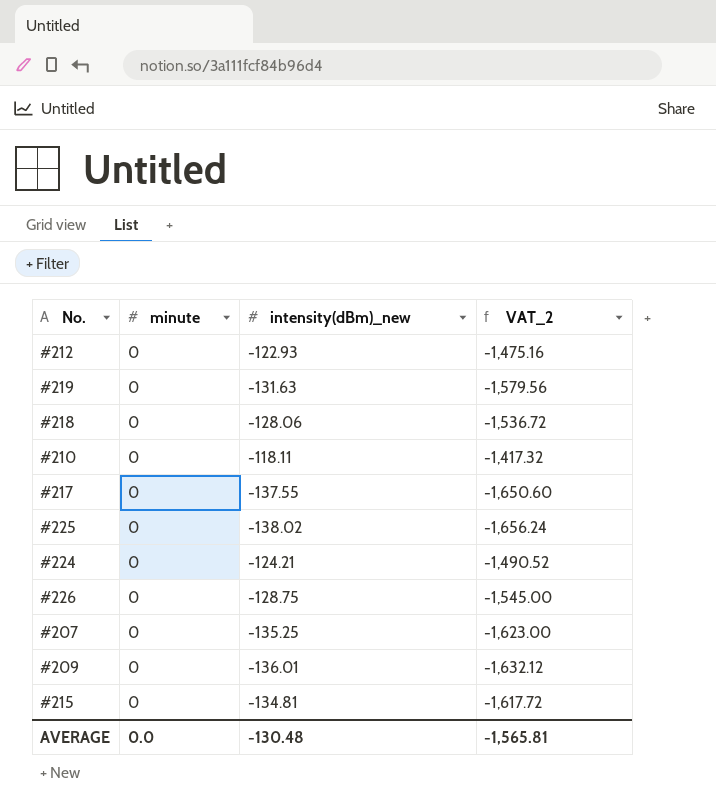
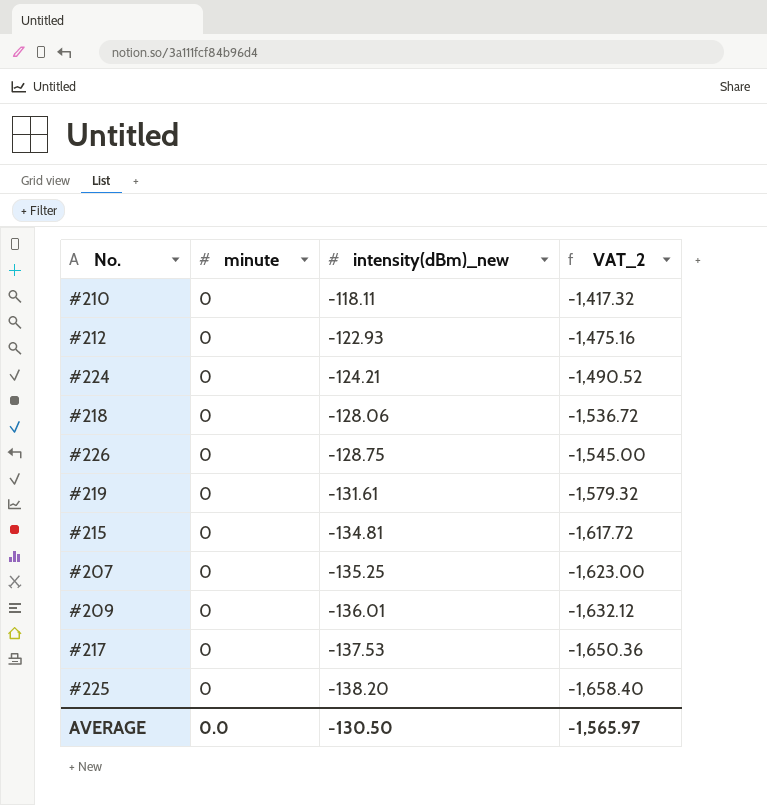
row order: none -> intensity(dBm)_new descending
#219 | intensity(dBm)_new: -131.63 -> -131.61
#219 | VAT_2: -1,579.56 -> -1,579.32
#217 | intensity(dBm)_new: -137.55 -> -137.53
#217 | VAT_2: -1,650.60 -> -1,650.36
#225 | intensity(dBm)_new: -138.02 -> -138.20
#225 | VAT_2: -1,656.24 -> -1,658.40
AVERAGE | intensity(dBm)_new: -130.48 -> -130.50
AVERAGE | VAT_2: -1,565.81 -> -1,565.97

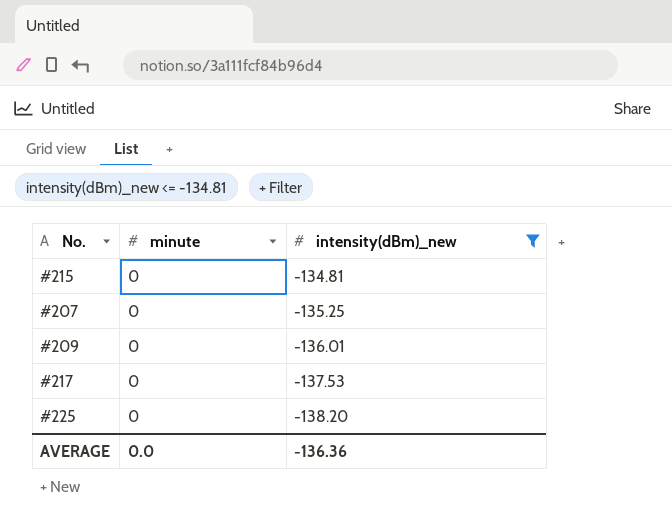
filter: none -> intensity(dBm)_new <= -134.81
column VAT_2 | formula: [intensity(dBm)_new] * 12 -> none
AVERAGE | intensity(dBm)_new: -130.50 -> -136.36

